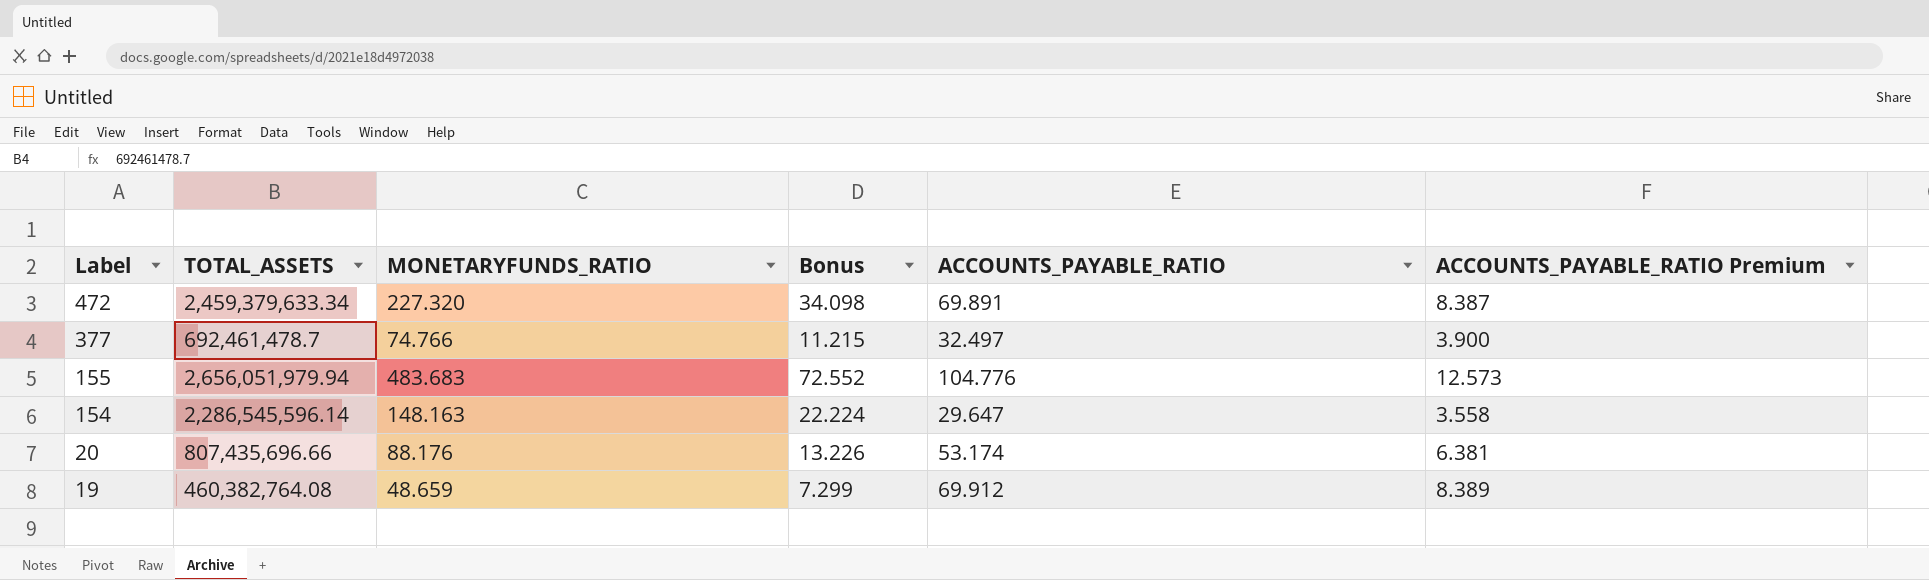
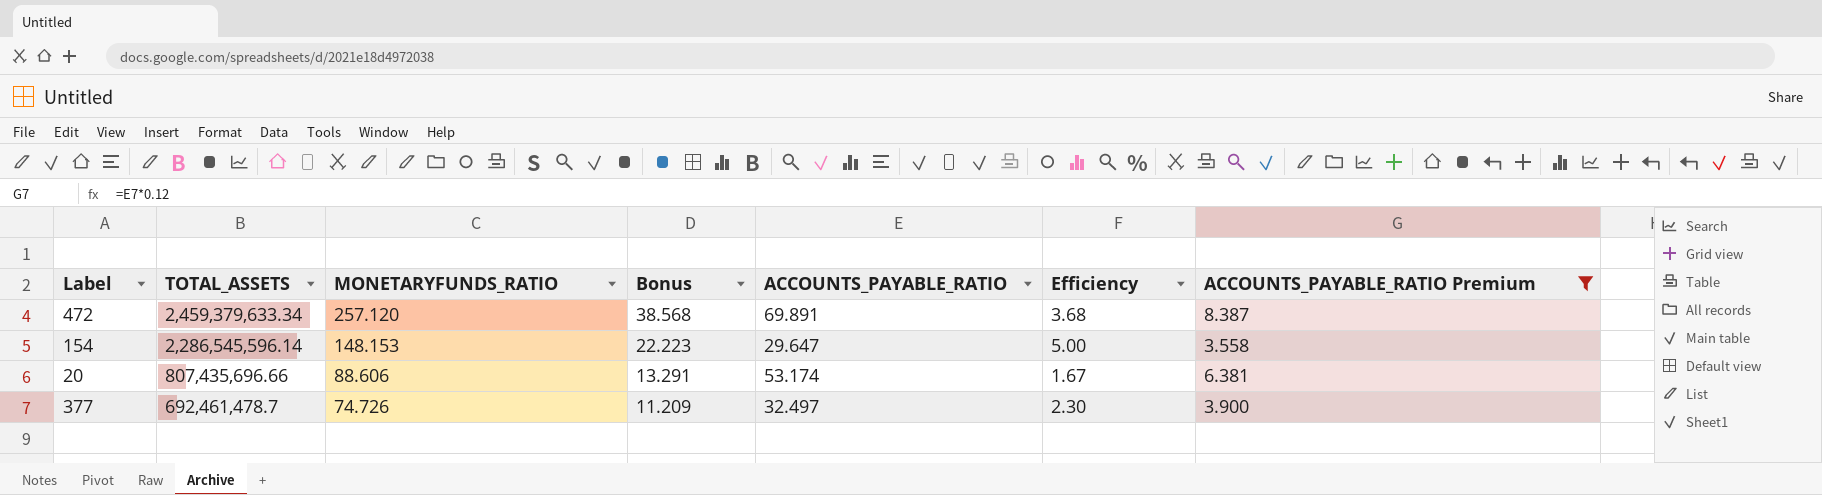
filter: none -> ACCOUNTS_PAYABLE_RATIO Premium <= 8.387
row order: Label descending -> TOTAL_ASSETS descending
column Efficiency | formula: none -> [MONETARYFUNDS_RATIO] / [ACCOUNTS_PAYABLE_RATIO]
472 | MONETARYFUNDS_RATIO: 227.320 -> 257.120
472 | Bonus: 34.098 -> 38.568
154 | MONETARYFUNDS_RATIO: 148.163 -> 148.153
154 | Bonus: 22.224 -> 22.223
20 | MONETARYFUNDS_RATIO: 88.176 -> 88.606
20 | Bonus: 13.226 -> 13.291
377 | MONETARYFUNDS_RATIO: 74.766 -> 74.726
377 | Bonus: 11.215 -> 11.209

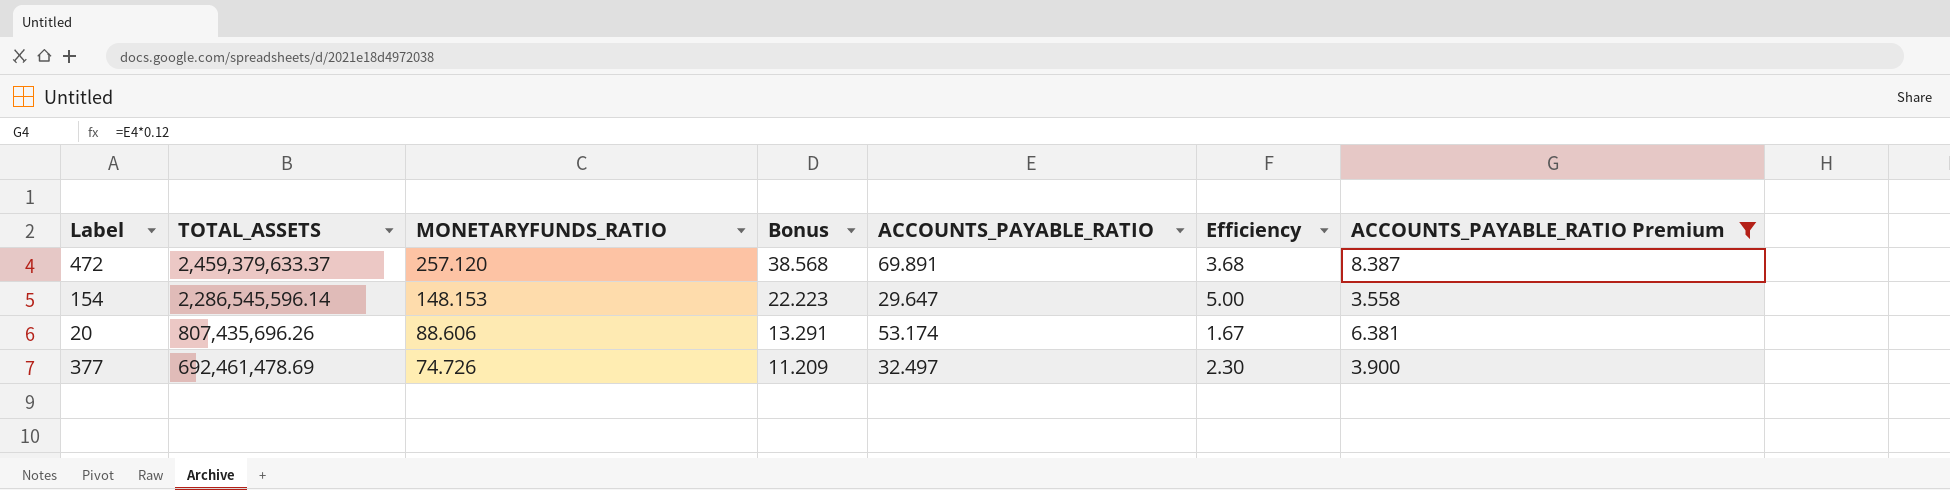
472 | TOTAL_ASSETS: 2,459,379,633.34 -> 2,459,379,633.37
20 | TOTAL_ASSETS: 807,435,696.66 -> 807,435,696.26
377 | TOTAL_ASSETS: 692,461,478.7 -> 692,461,478.69

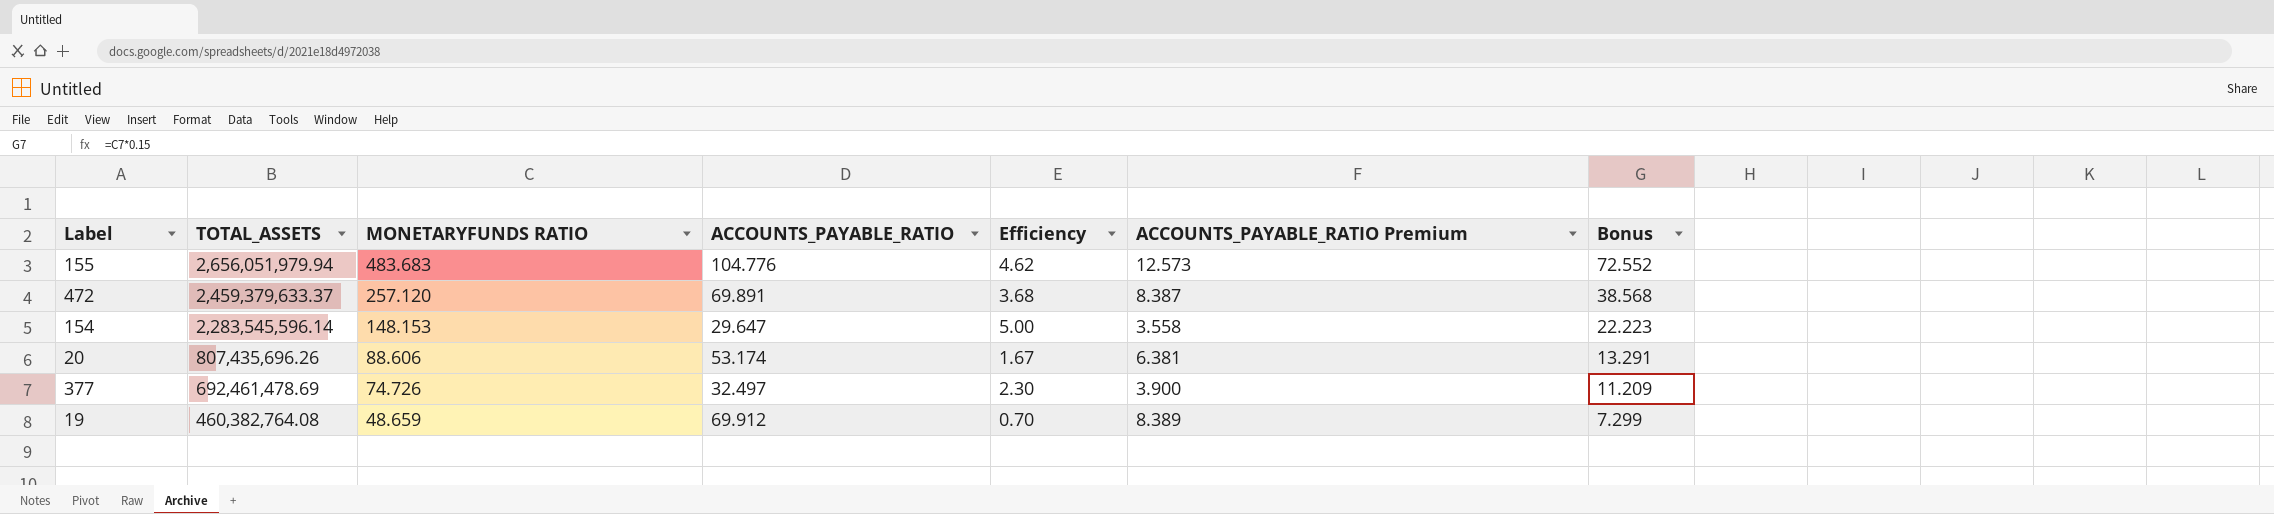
filter: ACCOUNTS_PAYABLE_RATIO Premium <= 8.387 -> none
column name: MONETARYFUNDS_RATIO -> MONETARYFUNDS RATIO
column Bonus | position: 4 -> 7
154 | TOTAL_ASSETS: 2,286,545,596.14 -> 2,283,545,596.14

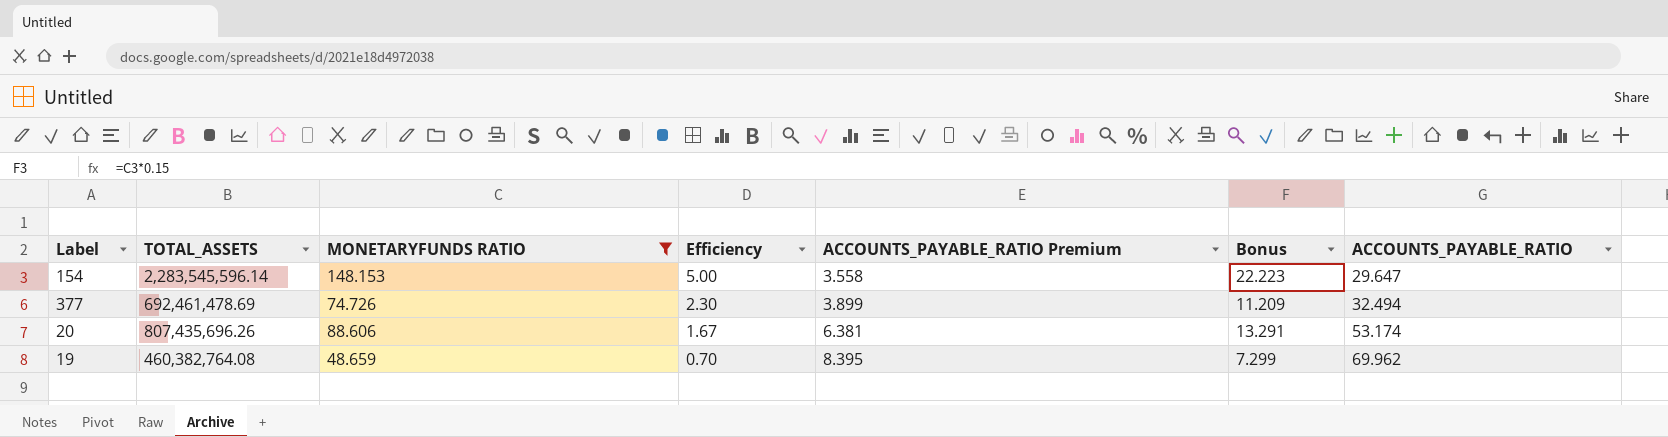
filter: none -> MONETARYFUNDS RATIO <= 148.153
row order: TOTAL_ASSETS descending -> Efficiency descending
column ACCOUNTS_PAYABLE_RATIO | position: 4 -> 7
377 | ACCOUNTS_PAYABLE_RATIO Premium: 3.900 -> 3.899
377 | ACCOUNTS_PAYABLE_RATIO: 32.497 -> 32.494
19 | ACCOUNTS_PAYABLE_RATIO Premium: 8.389 -> 8.395
19 | ACCOUNTS_PAYABLE_RATIO: 69.912 -> 69.962

